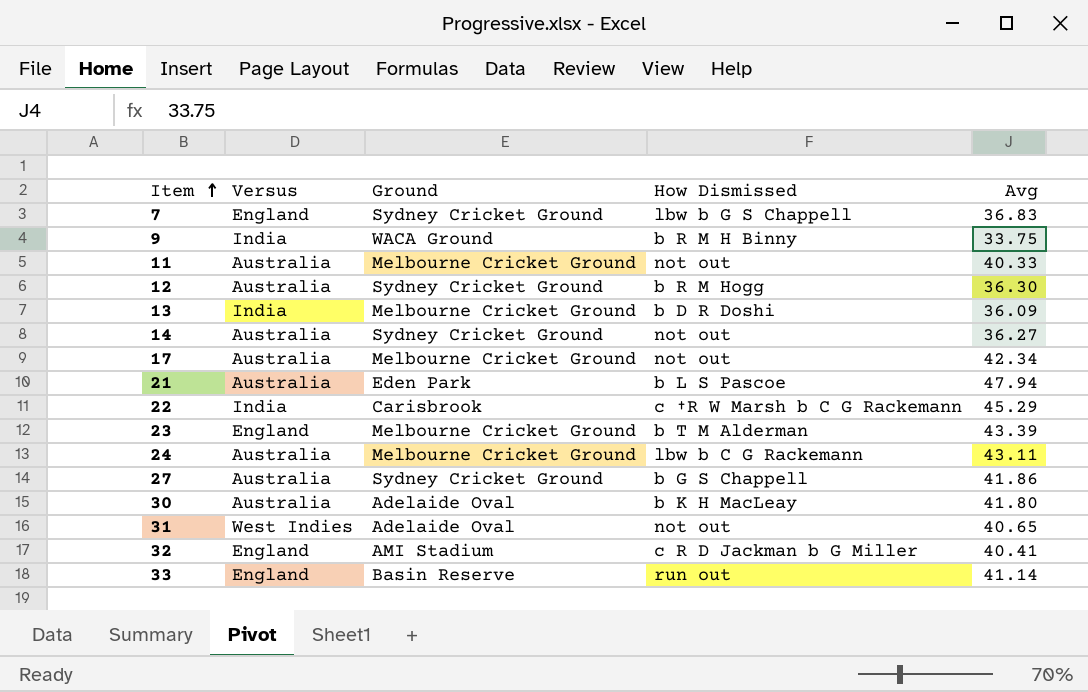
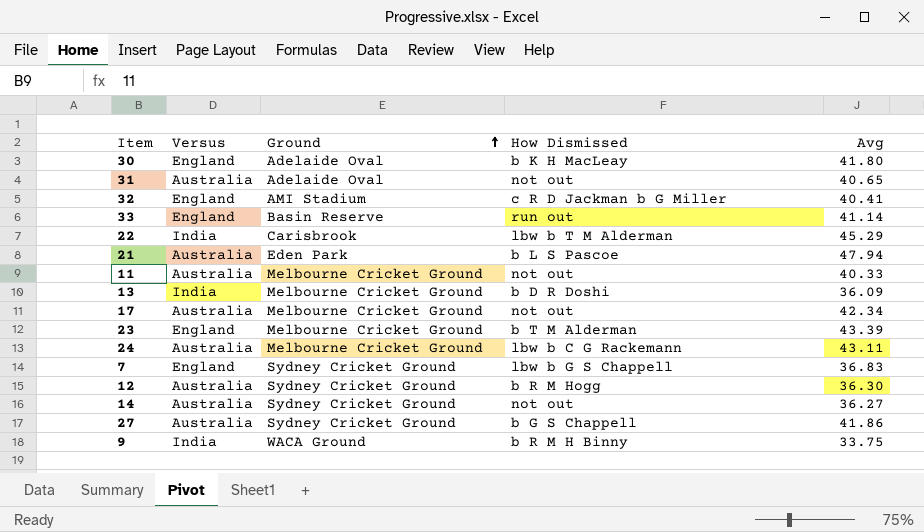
row order: Item ascending -> Ground ascending
30 | Versus: Australia -> England
31 | Versus: West Indies -> Australia
22 | How Dismissed: c †R W Marsh b C G Rackemann -> lbw b T M Alderman

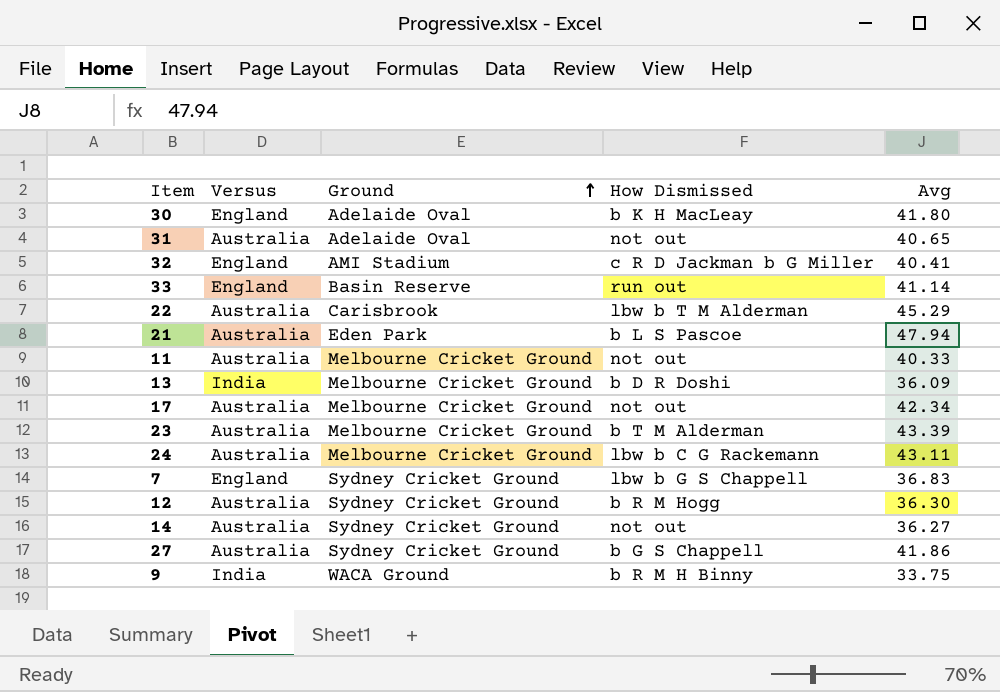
22 | Versus: India -> Australia
23 | Versus: England -> Australia

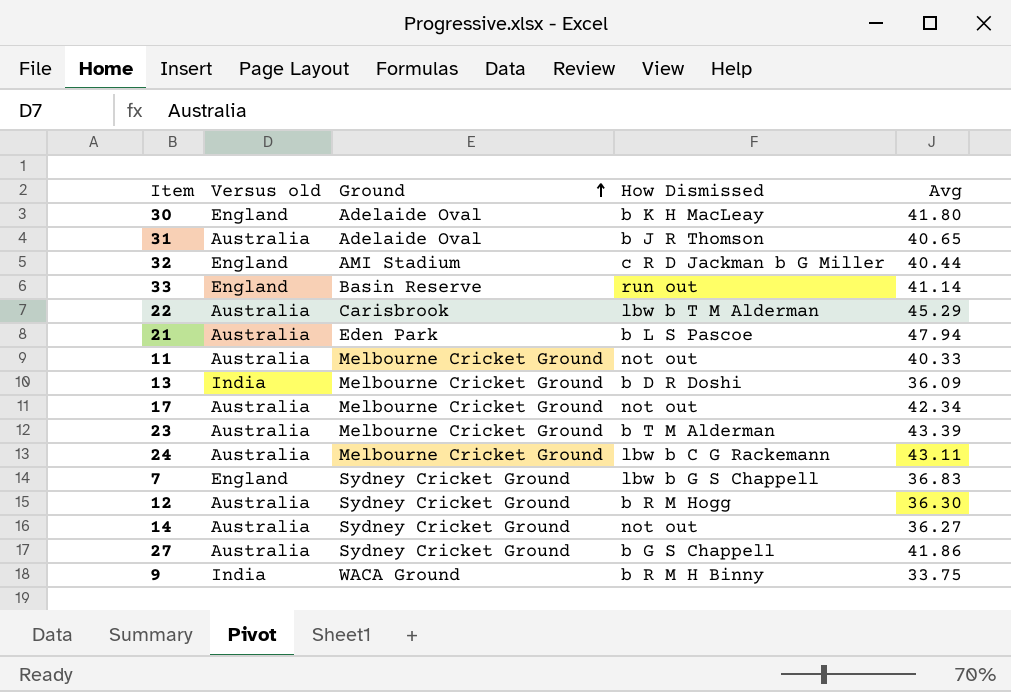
column name: Versus -> Versus old
31 | How Dismissed: not out -> b J R Thomson
32 | Avg: 40.41 -> 40.44

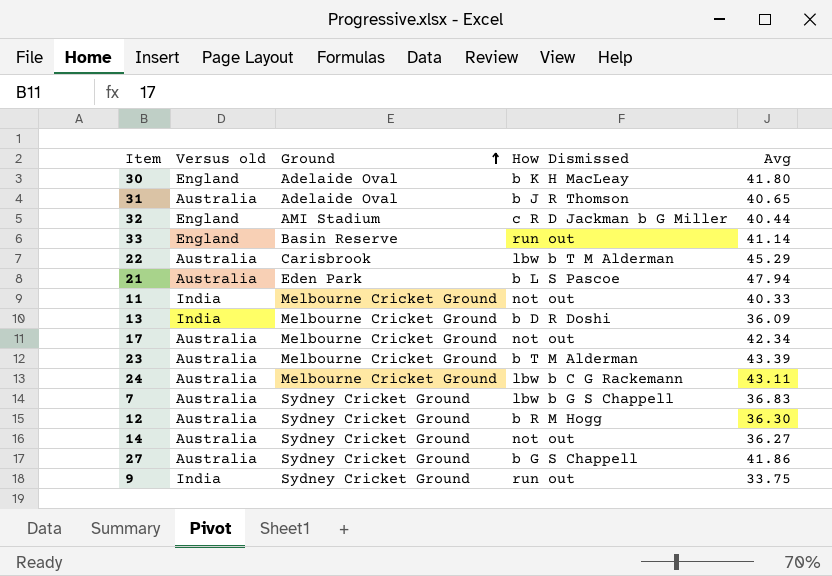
11 | Versus old: Australia -> India
7 | Versus old: England -> Australia
9 | Ground: WACA Ground -> Sydney Cricket Ground
9 | How Dismissed: b R M H Binny -> run out

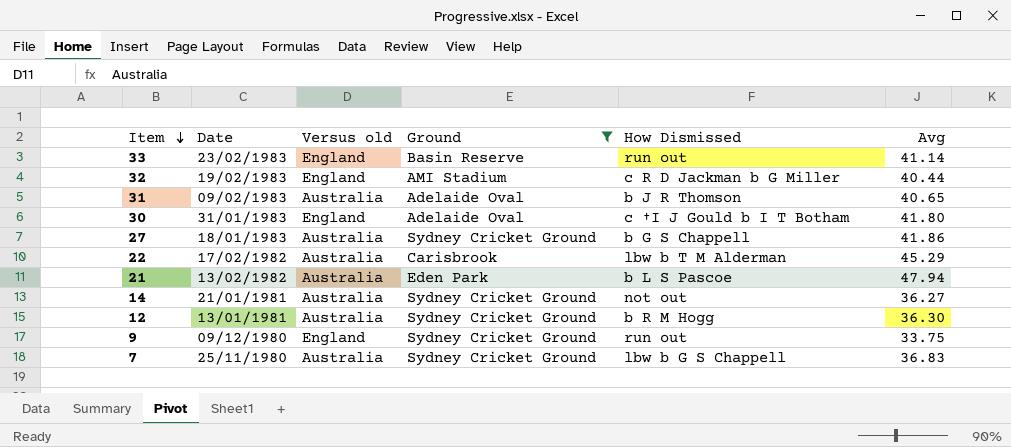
filter: none -> Ground != Melbourne Cricket Ground
row order: Ground ascending -> Item descending
column Date | position: none -> 2
30 | How Dismissed: b K H MacLeay -> c †I J Gould b I T Botham
9 | Versus old: India -> England

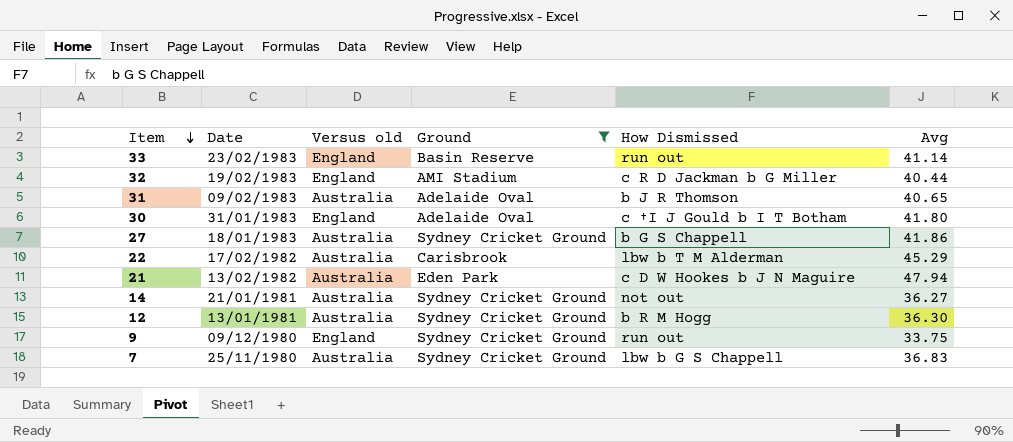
21 | How Dismissed: b L S Pascoe -> c D W Hookes b J N Maguire

